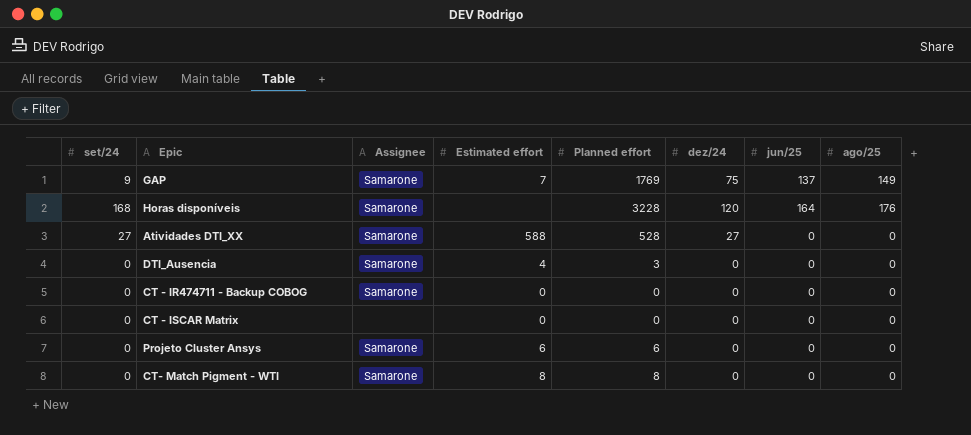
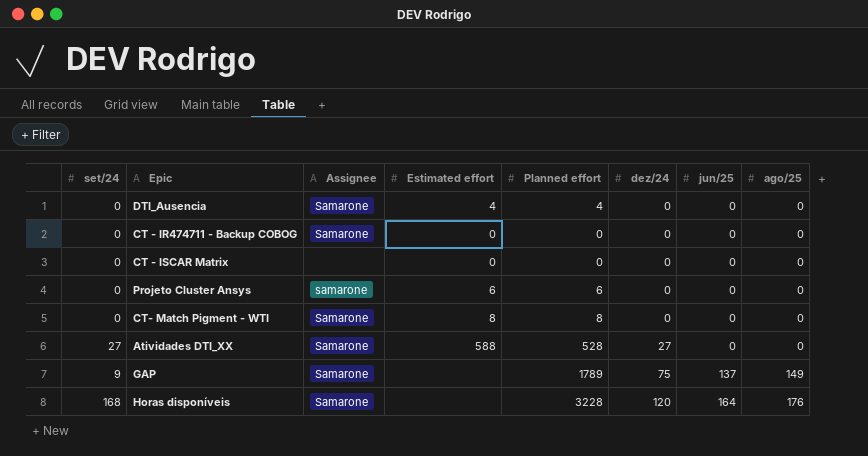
row order: none -> dez/24 ascending
DTI_Ausencia | Planned effort: 3 -> 4
Projeto Cluster Ansys | Assignee: Samarone -> samarone
GAP | Estimated effort: 7 -> none
GAP | Planned effort: 1769 -> 1789

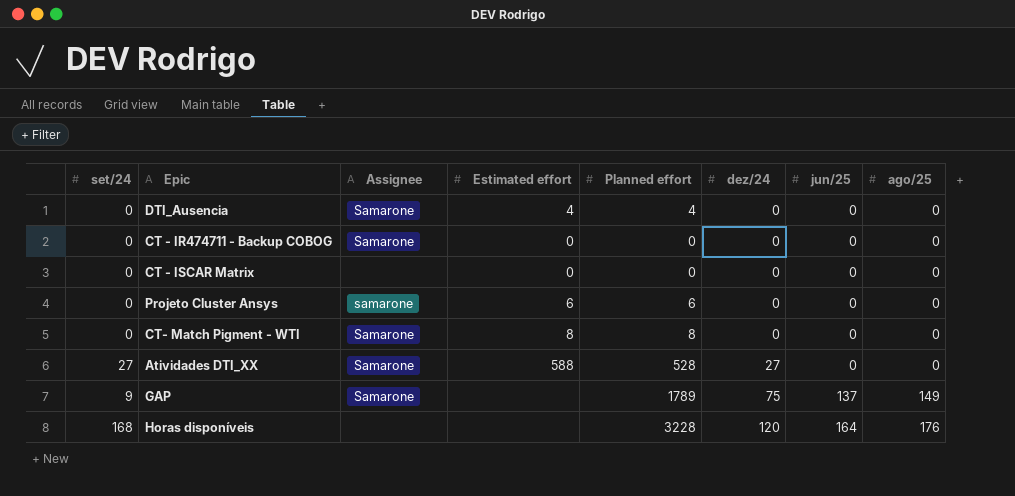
Horas disponíveis | Assignee: Samarone -> none

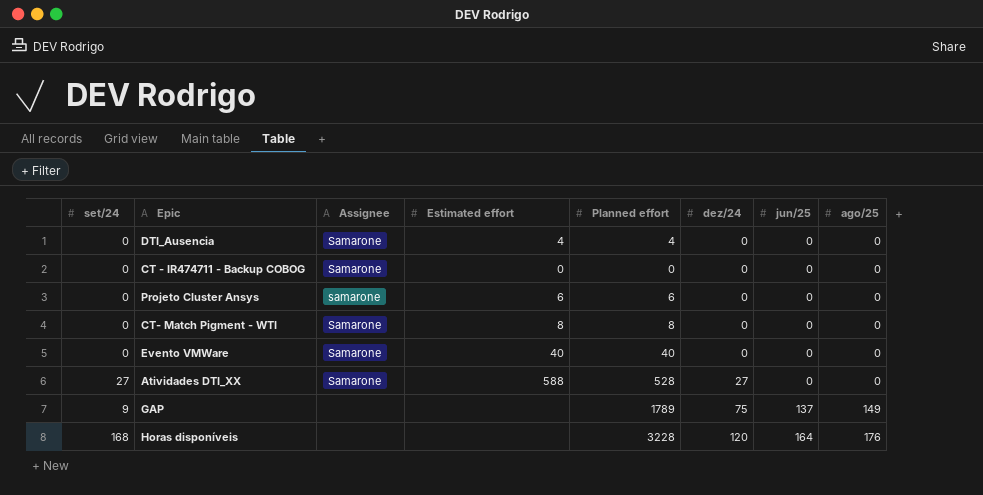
row CT - ISCAR Matrix: 0 | none | 0 | 0 | 0 | 0 | 0 -> none
row Evento VMWare: none -> 0 | Samarone | 40 | 40 | 0 | 0 | 0
GAP | Assignee: Samarone -> none

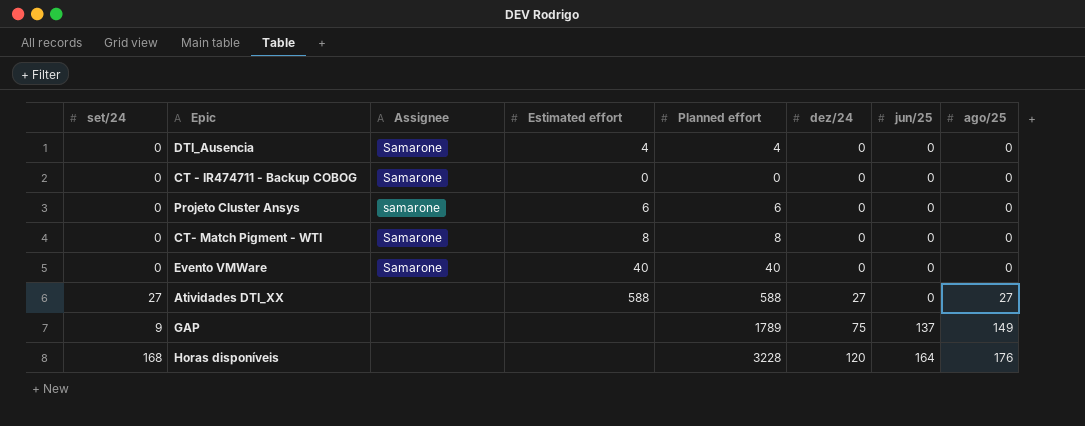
Atividades DTI_XX | Assignee: Samarone -> none
Atividades DTI_XX | Planned effort: 528 -> 588
Atividades DTI_XX | ago/25: 0 -> 27

